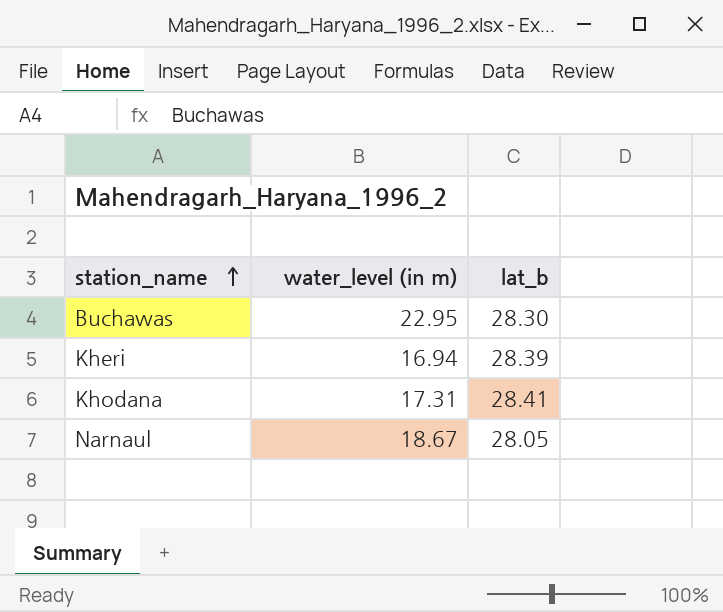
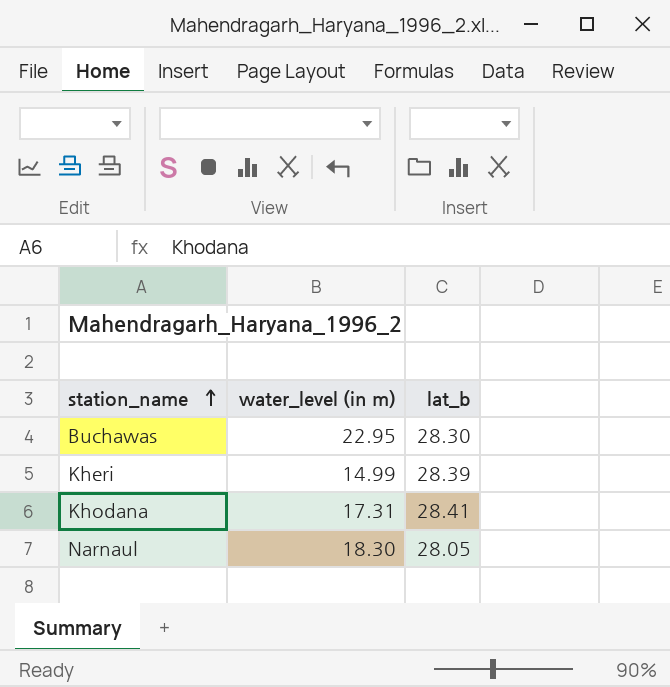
Kheri | water_level (in m): 16.94 -> 14.99
Narnaul | water_level (in m): 18.67 -> 18.30

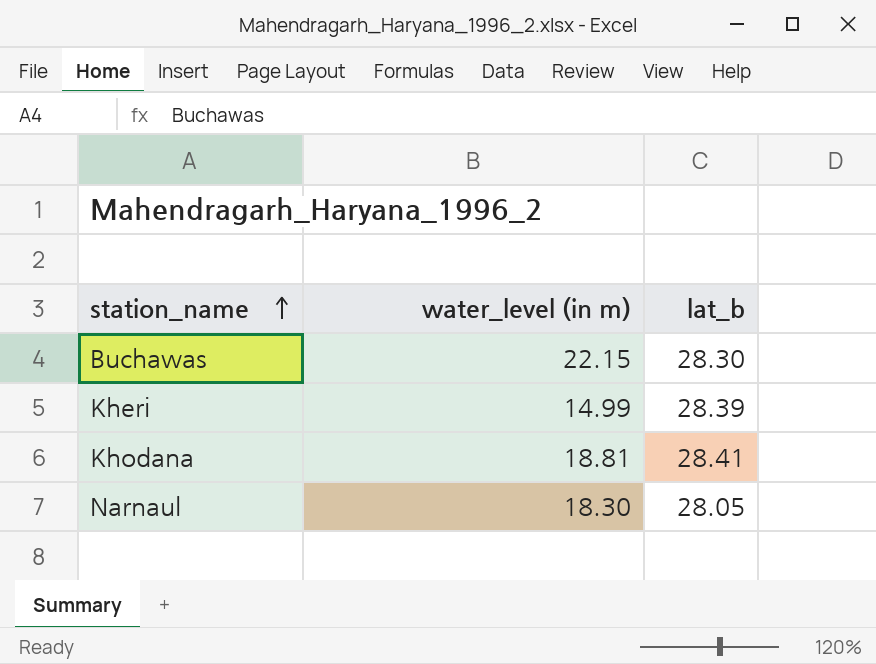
Buchawas | water_level (in m): 22.95 -> 22.15
Khodana | water_level (in m): 17.31 -> 18.81

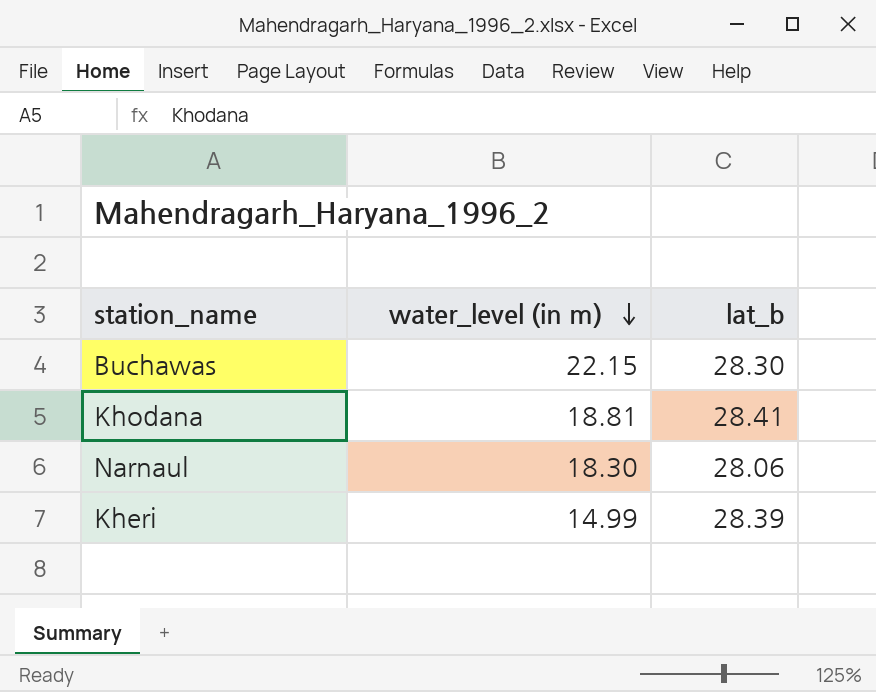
row order: station_name ascending -> water_level (in m) descending
Narnaul | lat_b: 28.05 -> 28.06

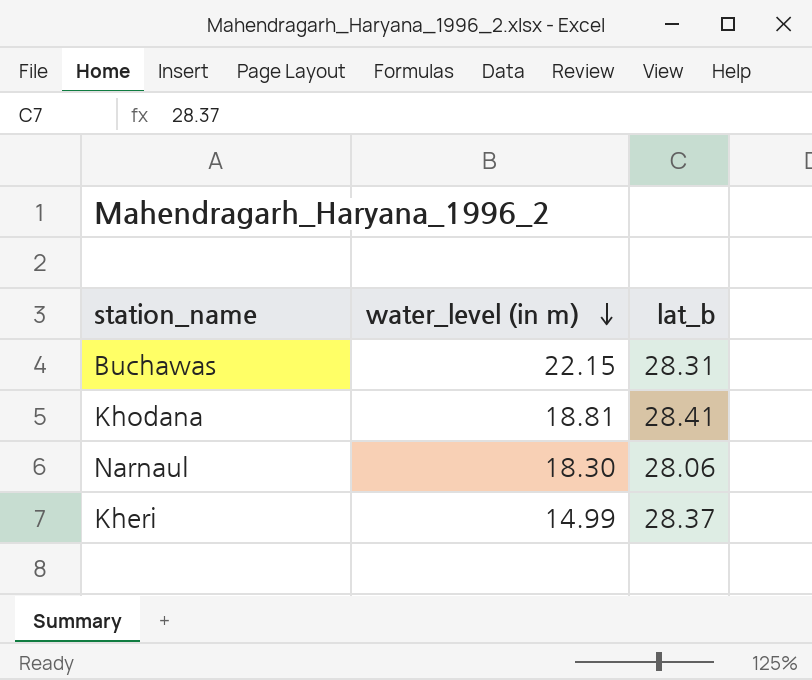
Buchawas | lat_b: 28.30 -> 28.31
Kheri | lat_b: 28.39 -> 28.37

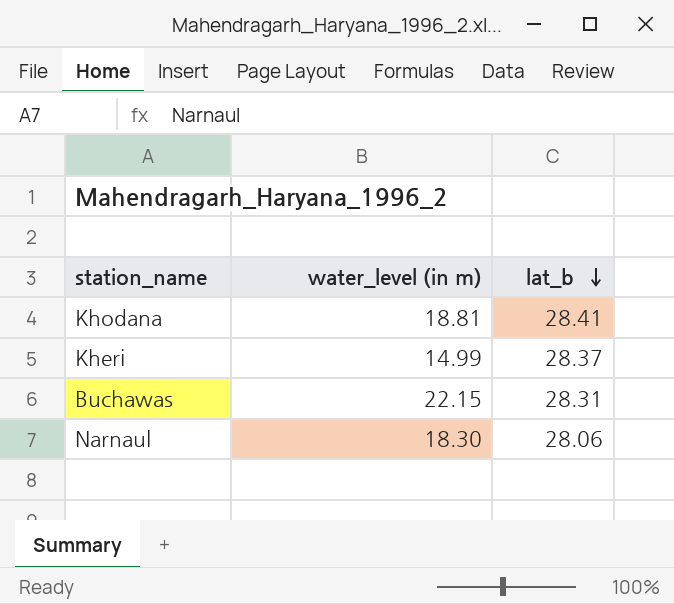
row order: water_level (in m) descending -> lat_b descending

